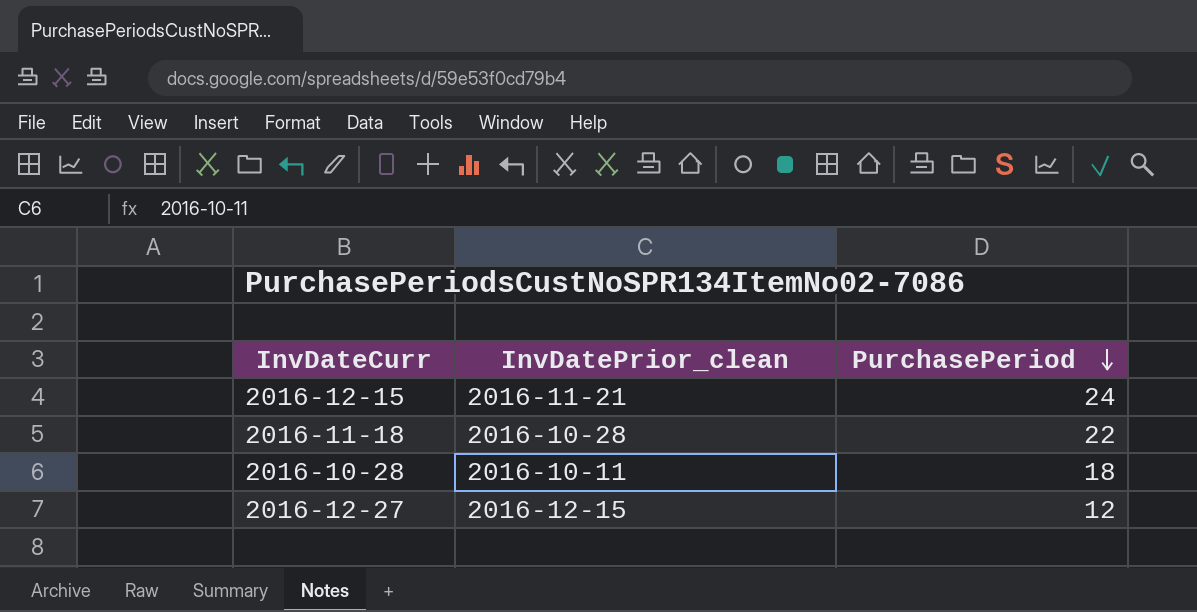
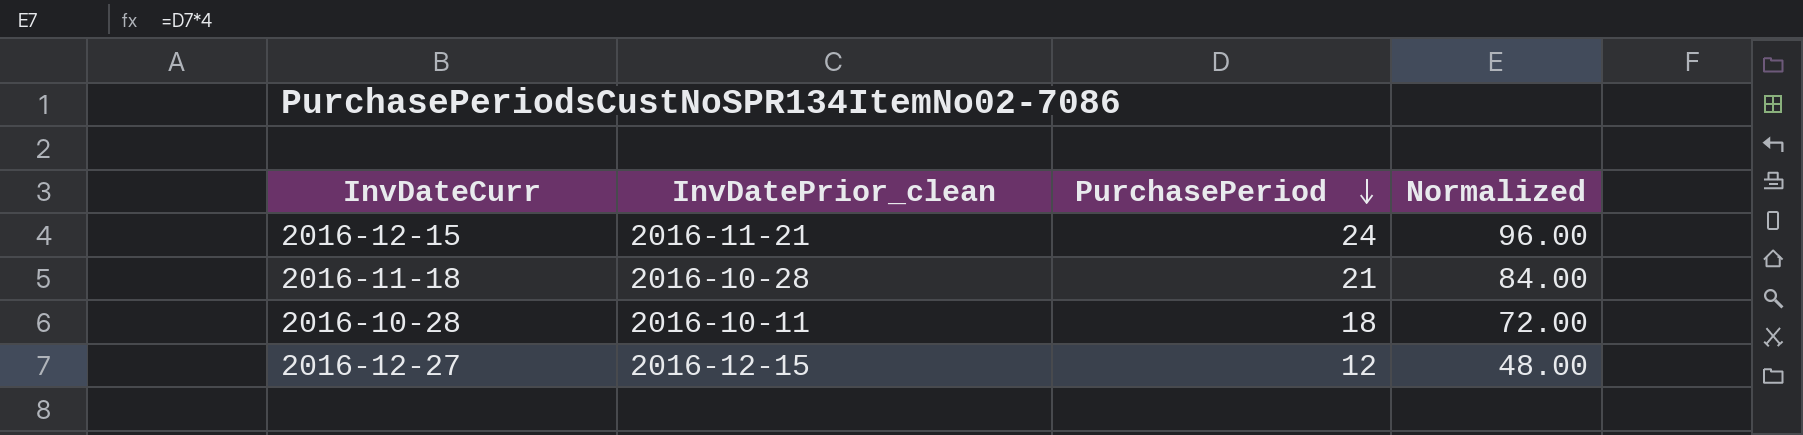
column Normalized | formula: none -> [PurchasePeriod] * 4
2016-11-18 | PurchasePeriod: 22 -> 21

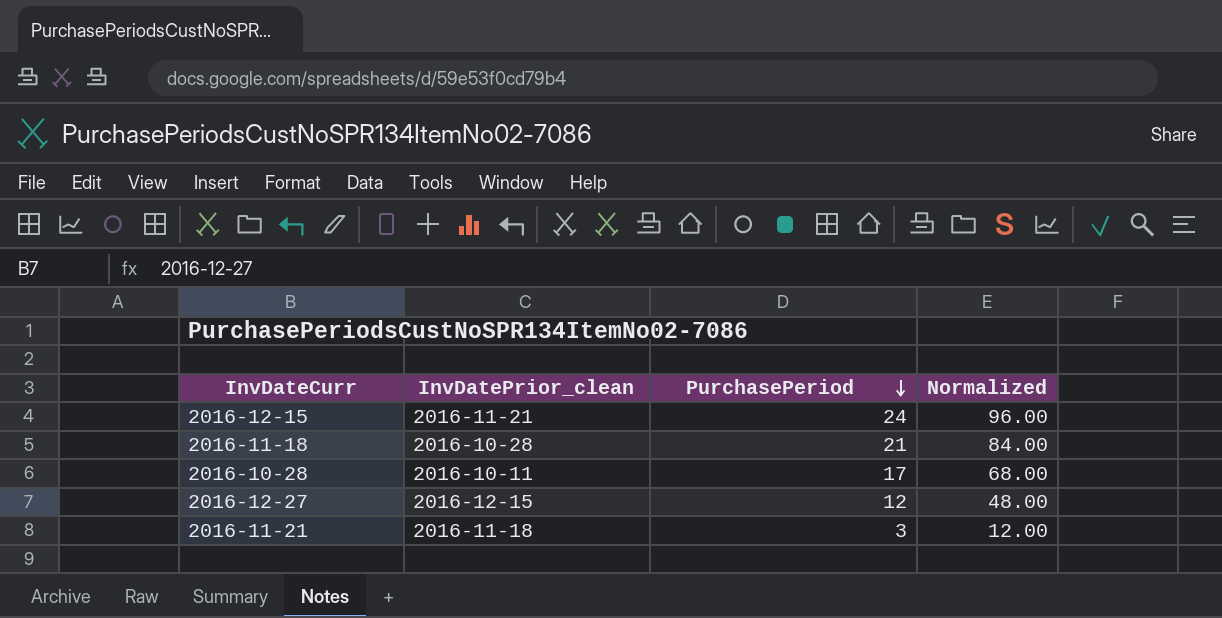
2016-10-28 | PurchasePeriod: 18 -> 17
2016-10-28 | Normalized: 72.00 -> 68.00
row 2016-11-21: none -> 2016-11-18 | 3 | 12.00

